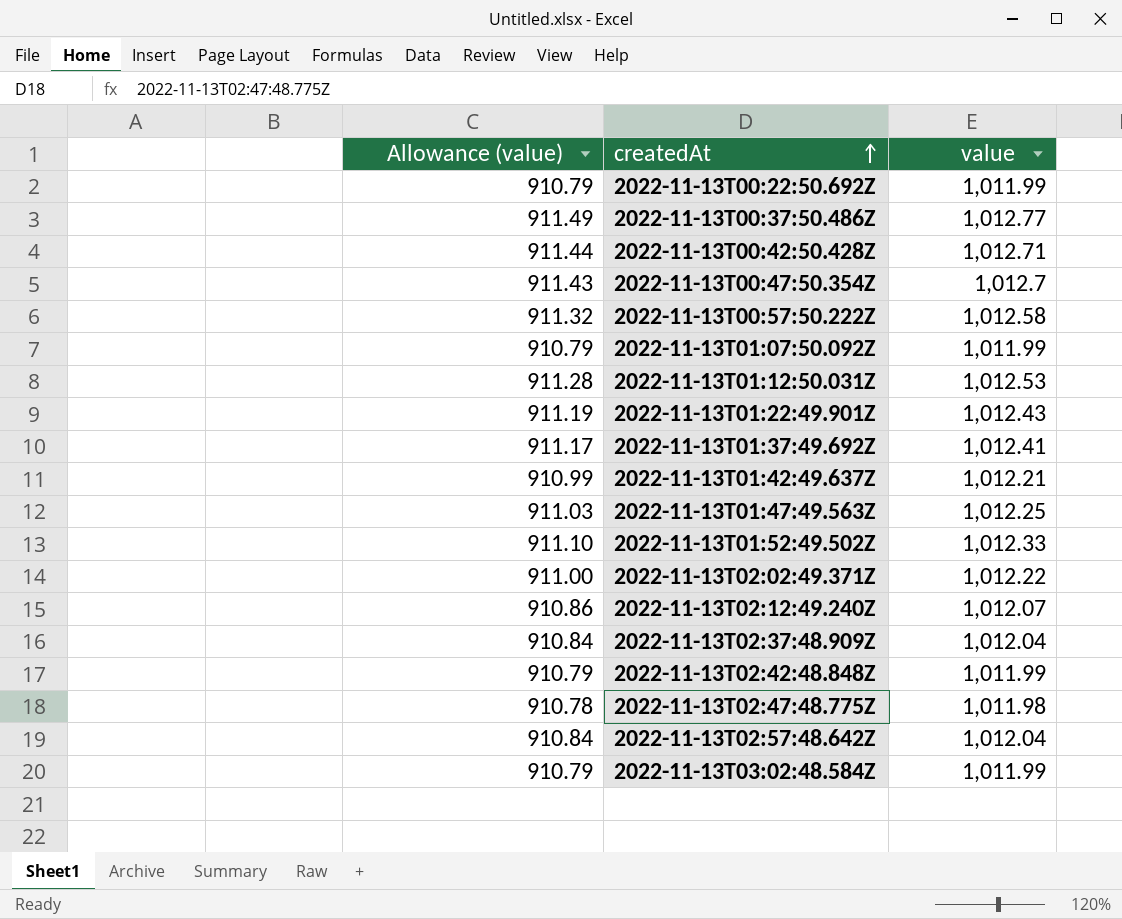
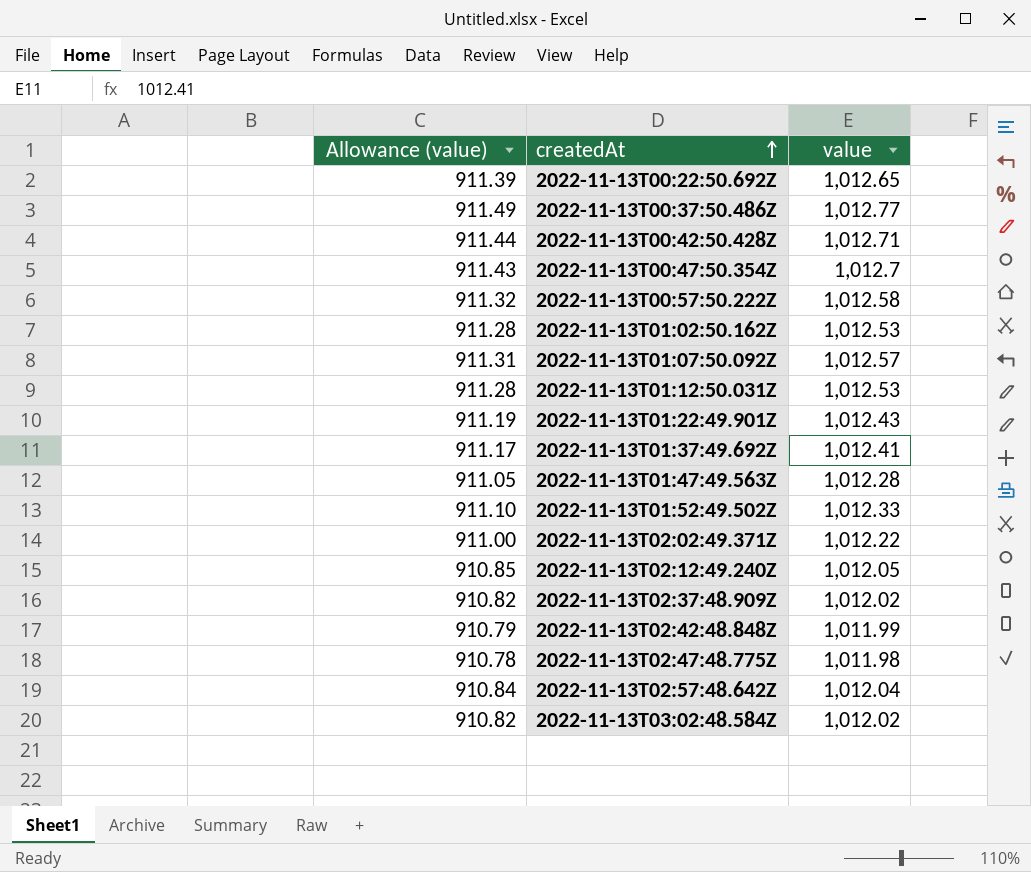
row 2022-11-13T01:42:49.637Z: 910.99 | 1,012.21 -> none
2022-11-13T00:22:50.692Z | Allowance (value): 910.79 -> 911.39
2022-11-13T00:22:50.692Z | value: 1,011.99 -> 1,012.65
row 2022-11-13T01:02:50.162Z: none -> 911.28 | 1,012.53
2022-11-13T01:07:50.092Z | Allowance (value): 910.79 -> 911.31
2022-11-13T01:07:50.092Z | value: 1,011.99 -> 1,012.57
2022-11-13T01:47:49.563Z | Allowance (value): 911.03 -> 911.05
2022-11-13T01:47:49.563Z | value: 1,012.25 -> 1,012.28
2022-11-13T02:12:49.240Z | Allowance (value): 910.86 -> 910.85
2022-11-13T02:12:49.240Z | value: 1,012.07 -> 1,012.05
2022-11-13T02:37:48.909Z | Allowance (value): 910.84 -> 910.82
2022-11-13T02:37:48.909Z | value: 1,012.04 -> 1,012.02
2022-11-13T03:02:48.584Z | Allowance (value): 910.79 -> 910.82
2022-11-13T03:02:48.584Z | value: 1,011.99 -> 1,012.02

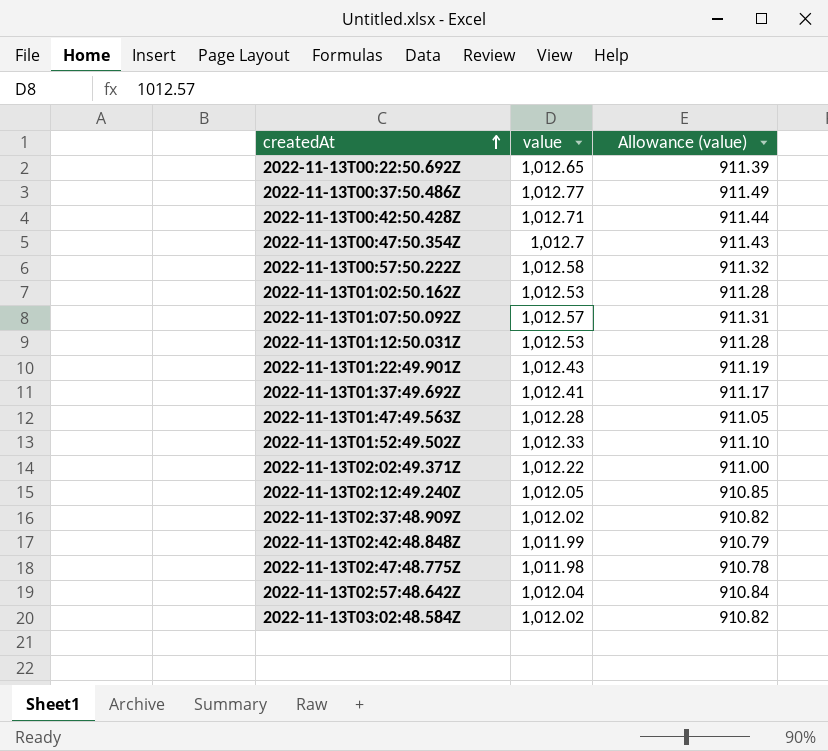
column Allowance (value) | position: 1 -> 3

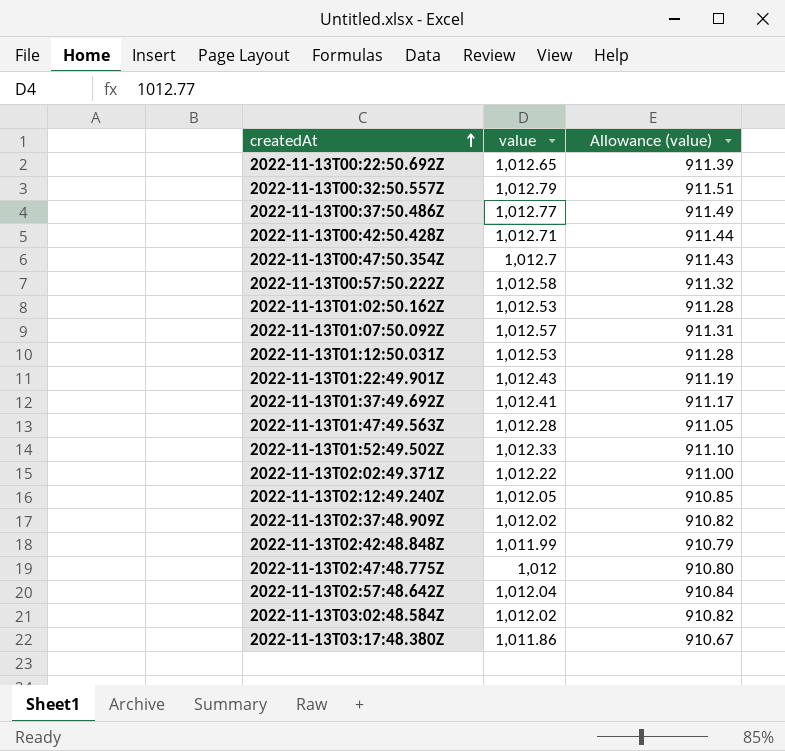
row 2022-11-13T00:32:50.557Z: none -> 1,012.79 | 911.51
2022-11-13T02:47:48.775Z | value: 1,011.98 -> 1,012
2022-11-13T02:47:48.775Z | Allowance (value): 910.78 -> 910.80
row 2022-11-13T03:17:48.380Z: none -> 1,011.86 | 910.67

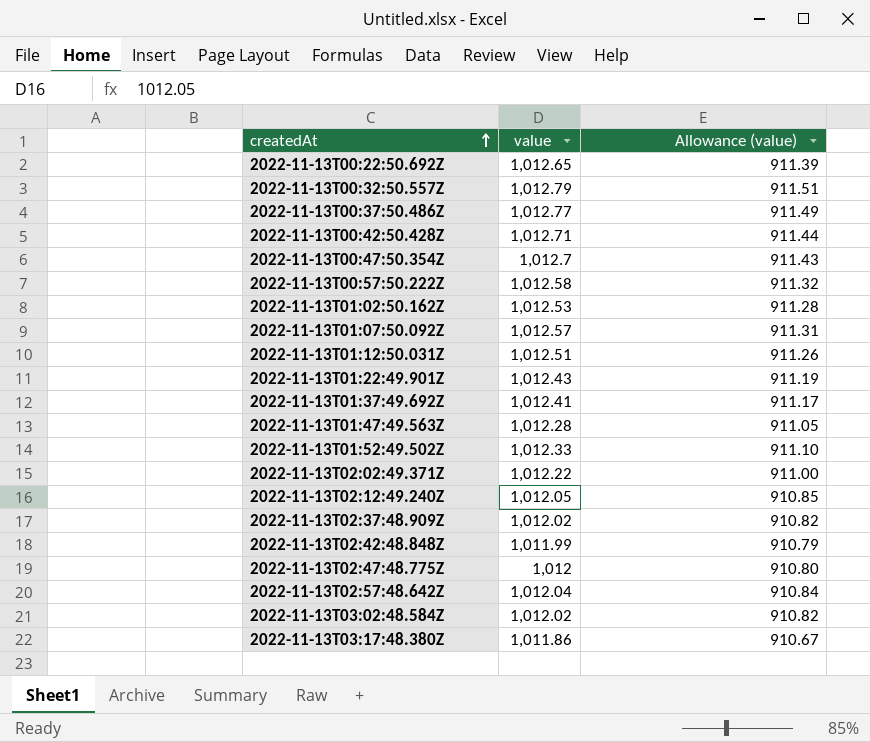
2022-11-13T01:12:50.031Z | value: 1,012.53 -> 1,012.51
2022-11-13T01:12:50.031Z | Allowance (value): 911.28 -> 911.26

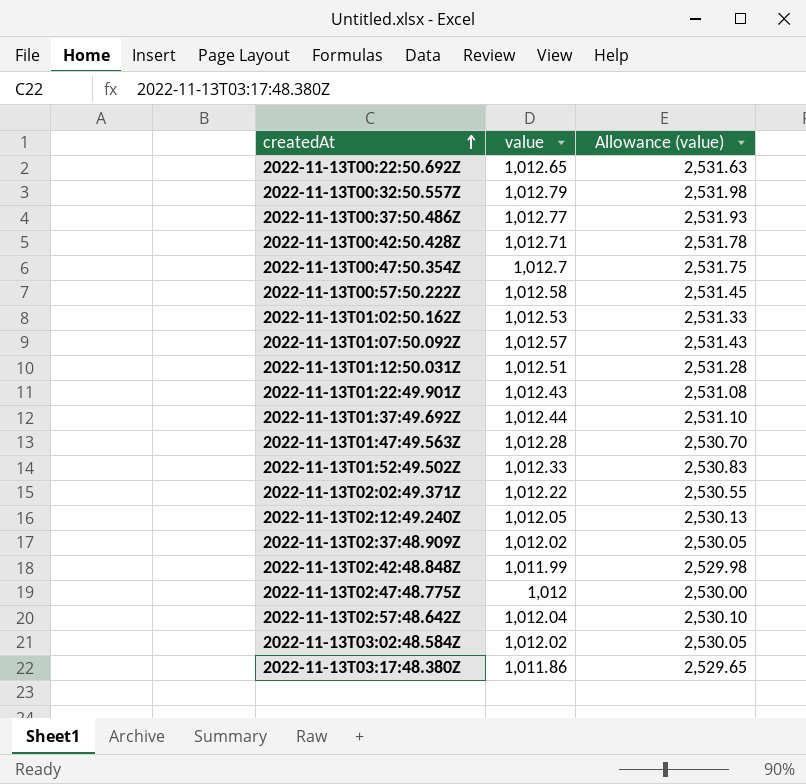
column Allowance (value) | formula: [value] * 0.9 -> [value] * 2.5
2022-11-13T01:37:49.692Z | value: 1,012.41 -> 1,012.44

